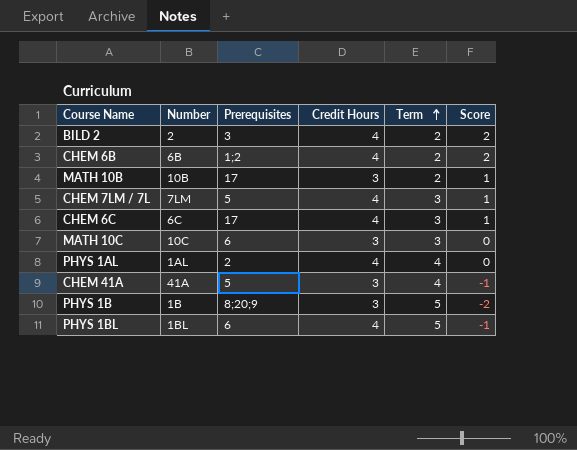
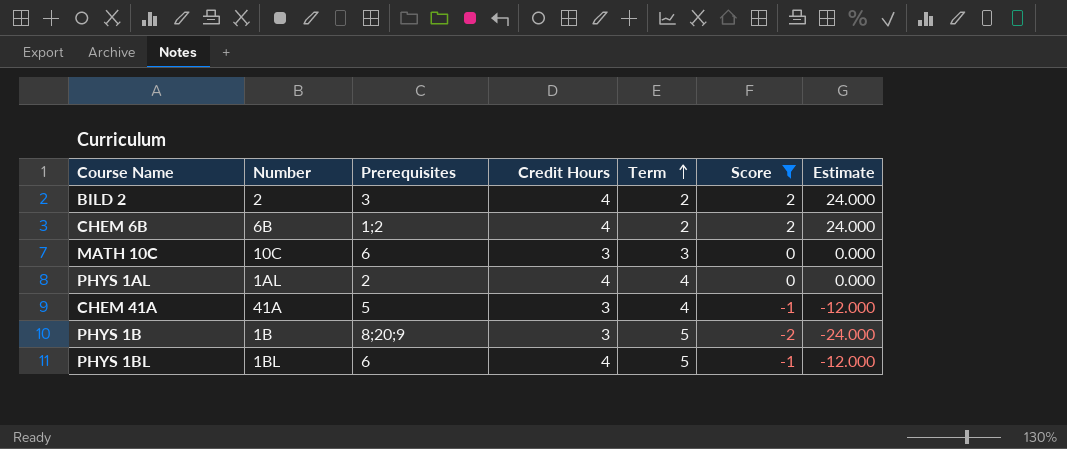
filter: none -> Score != 1
column Estimate | formula: none -> [Score] * 12

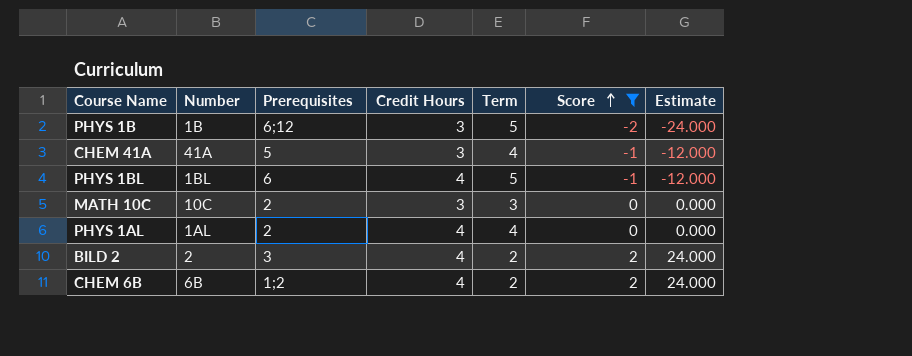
row order: Term ascending -> Score ascending
PHYS 1B | Prerequisites: 8;20;9 -> 6;12
MATH 10C | Prerequisites: 6 -> 2

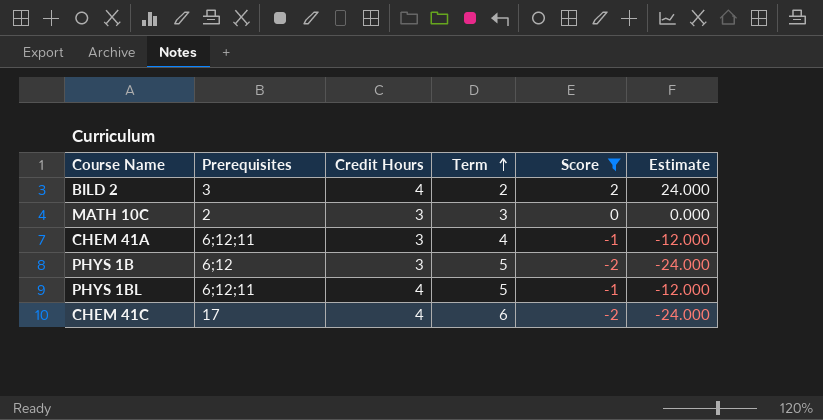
row order: Score ascending -> Term ascending
column Number | position: 2 -> none
row PHYS 1AL: 1AL | 2 | 4 | 4 | 0 | 0.000 -> none
row CHEM 6B: 6B | 1;2 | 4 | 2 | 2 | 24.000 -> none
CHEM 41A | Prerequisites: 5 -> 6;12;11
PHYS 1BL | Prerequisites: 6 -> 6;12;11
row CHEM 41C: none -> 17 | 4 | 6 | -2 | -24.000

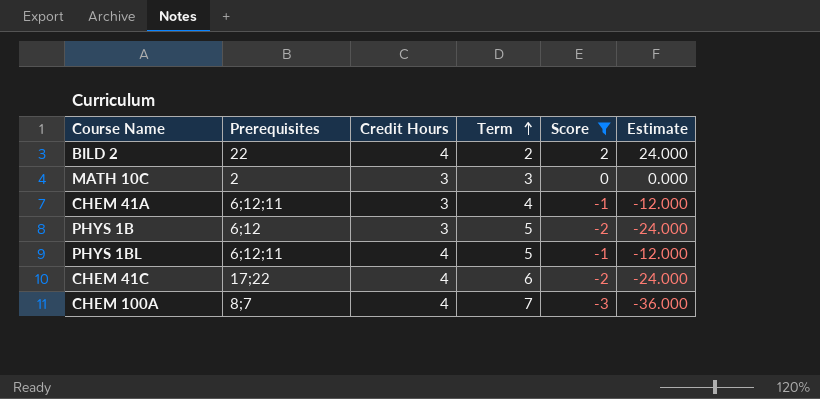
BILD 2 | Prerequisites: 3 -> 22
CHEM 41C | Prerequisites: 17 -> 17;22
row CHEM 100A: none -> 8;7 | 4 | 7 | -3 | -36.000

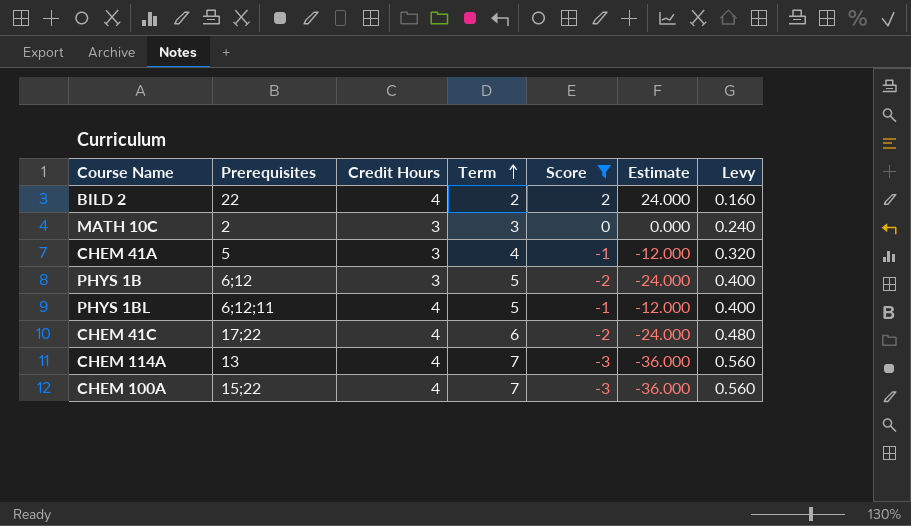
column Levy | formula: none -> [Term] * 0.08
CHEM 41A | Prerequisites: 6;12;11 -> 5
row CHEM 114A: none -> 13 | 4 | 7 | -3 | -36.000 | 0.560
CHEM 100A | Prerequisites: 8;7 -> 15;22

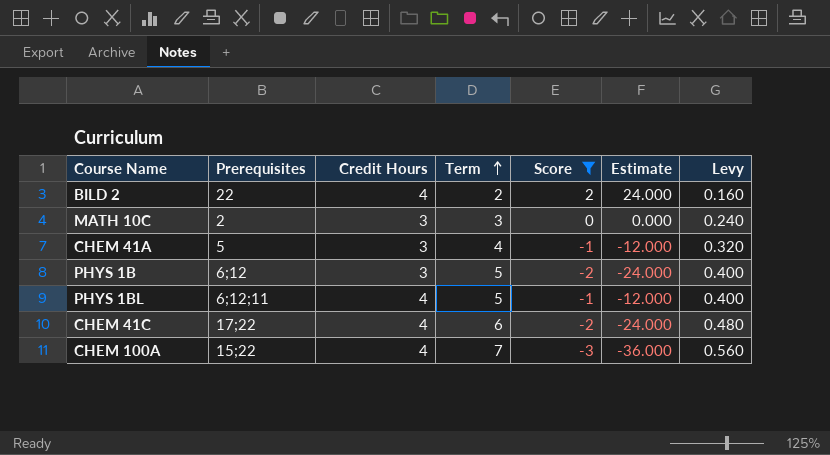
row CHEM 114A: 13 | 4 | 7 | -3 | -36.000 | 0.560 -> none

